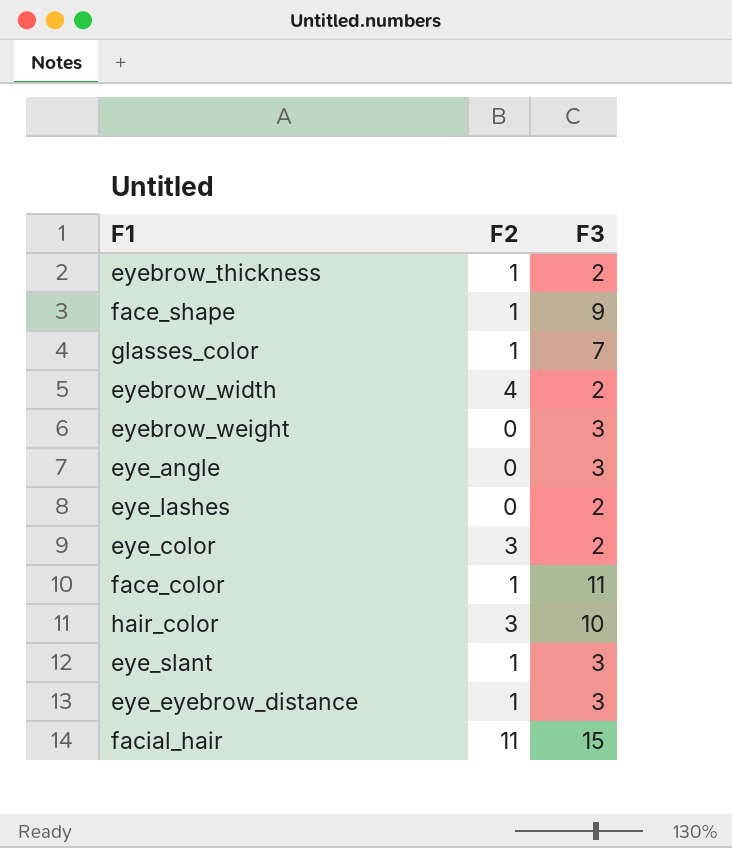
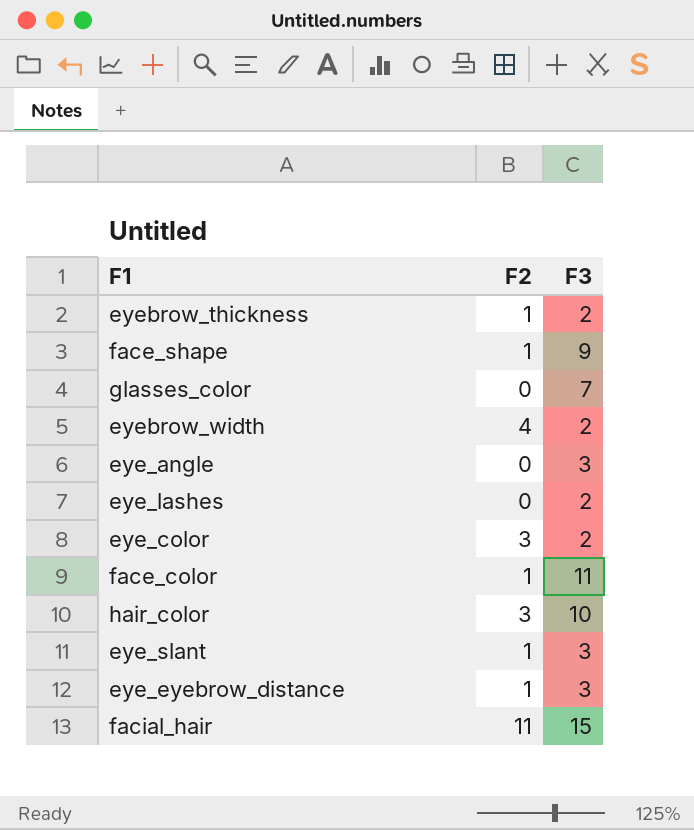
row eyebrow_weight: 0 | 3 -> none
glasses_color | F2: 1 -> 0

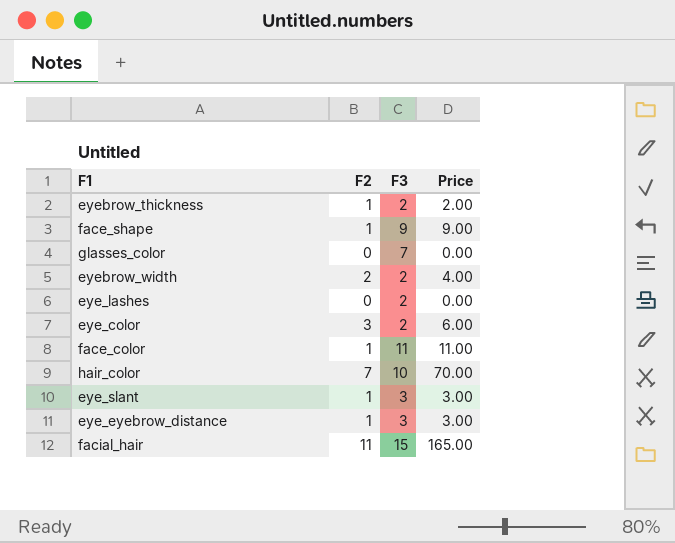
column Price | formula: none -> [F2] * [F3]
row eye_angle: 0 | 3 -> none
eyebrow_width | F2: 4 -> 2
hair_color | F2: 3 -> 7

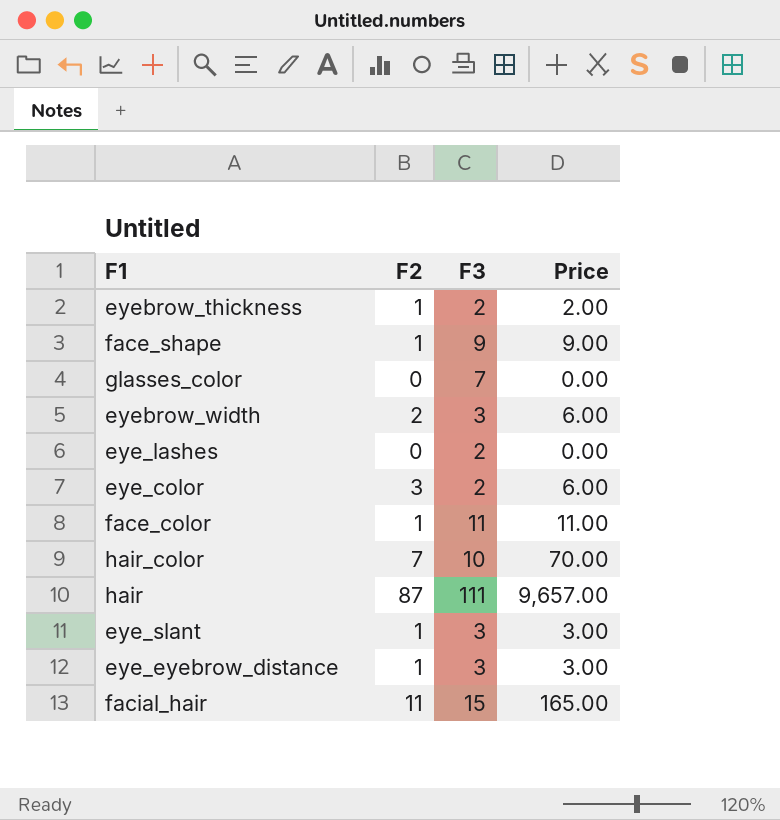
eyebrow_width | F3: 2 -> 3
eyebrow_width | Price: 4.00 -> 6.00
row hair: none -> 87 | 111 | 9,657.00

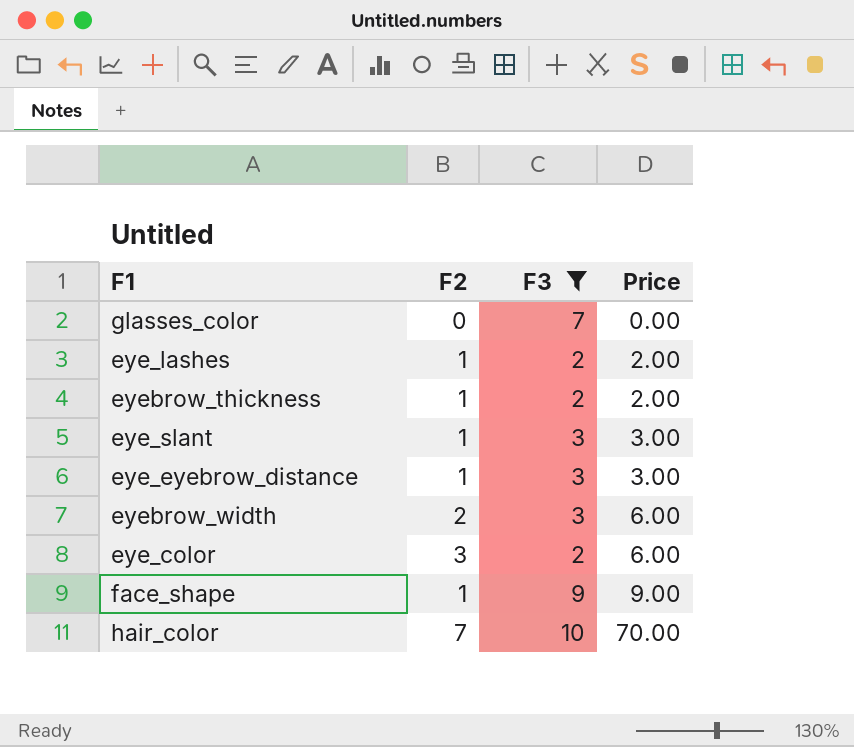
filter: none -> F3 <= 10
row order: none -> Price ascending
eye_lashes | F2: 0 -> 1
eye_lashes | Price: 0.00 -> 2.00

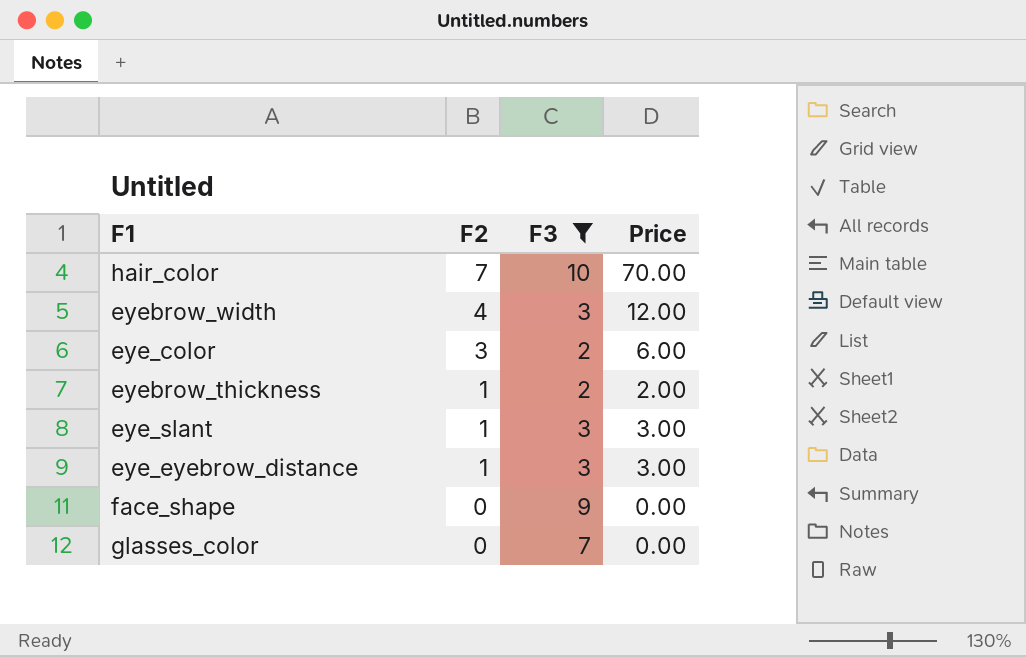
row order: Price ascending -> F2 descending
row eye_lashes: 1 | 2 | 2.00 -> none
eyebrow_width | F2: 2 -> 4
eyebrow_width | Price: 6.00 -> 12.00
face_shape | F2: 1 -> 0
face_shape | Price: 9.00 -> 0.00

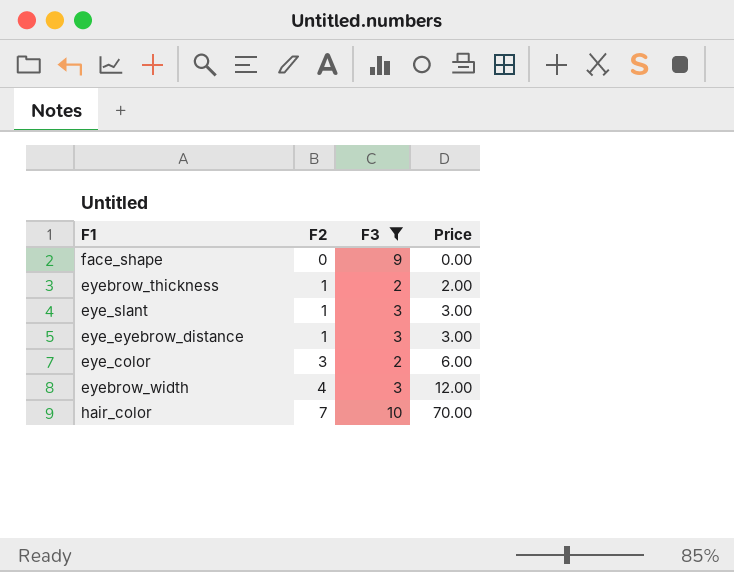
row order: F2 descending -> F2 ascending
row glasses_color: 0 | 7 | 0.00 -> none

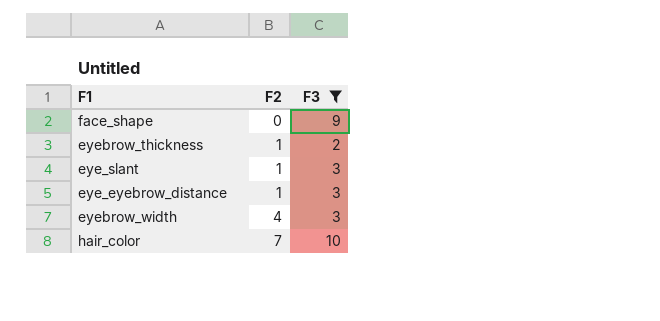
column Price | formula: [F2] * [F3] -> none
row eye_color: 3 | 2 | 6.00 -> none

